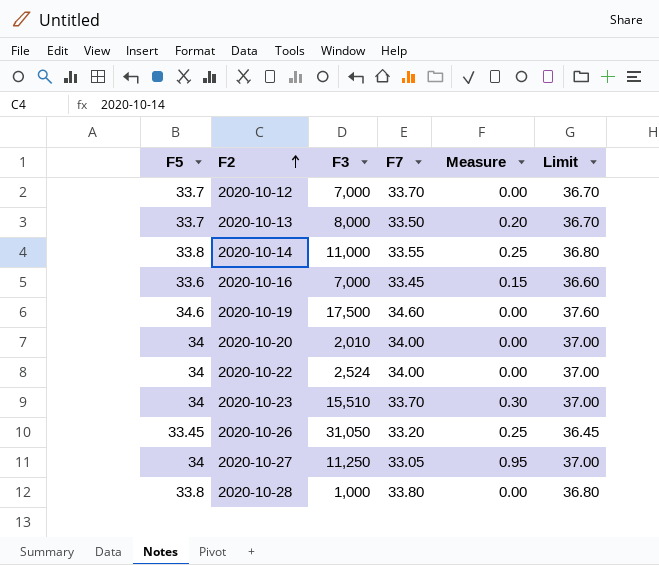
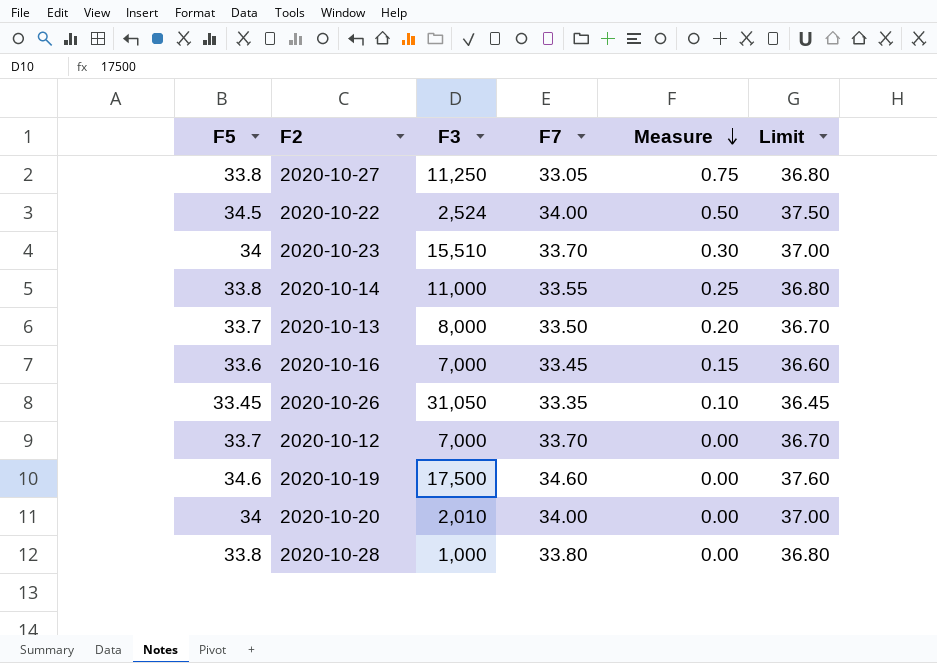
row order: F2 ascending -> Measure descending
2020-10-27 | F5: 34 -> 33.8
2020-10-27 | Measure: 0.95 -> 0.75
2020-10-27 | Limit: 37.00 -> 36.80
2020-10-22 | F5: 34 -> 34.5
2020-10-22 | Measure: 0.00 -> 0.50
2020-10-22 | Limit: 37.00 -> 37.50
2020-10-26 | F7: 33.20 -> 33.35
2020-10-26 | Measure: 0.25 -> 0.10

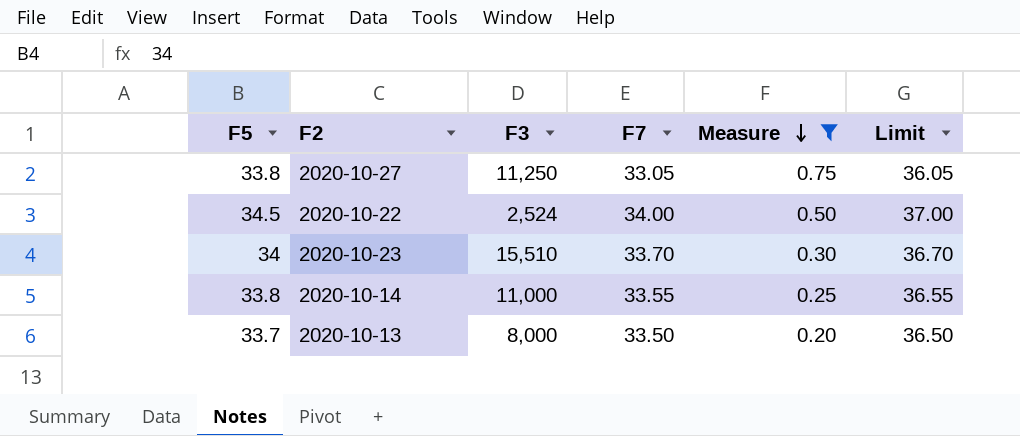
filter: none -> Measure >= 0.20
column Limit | formula: [F5] + 3 -> [F7] + 3

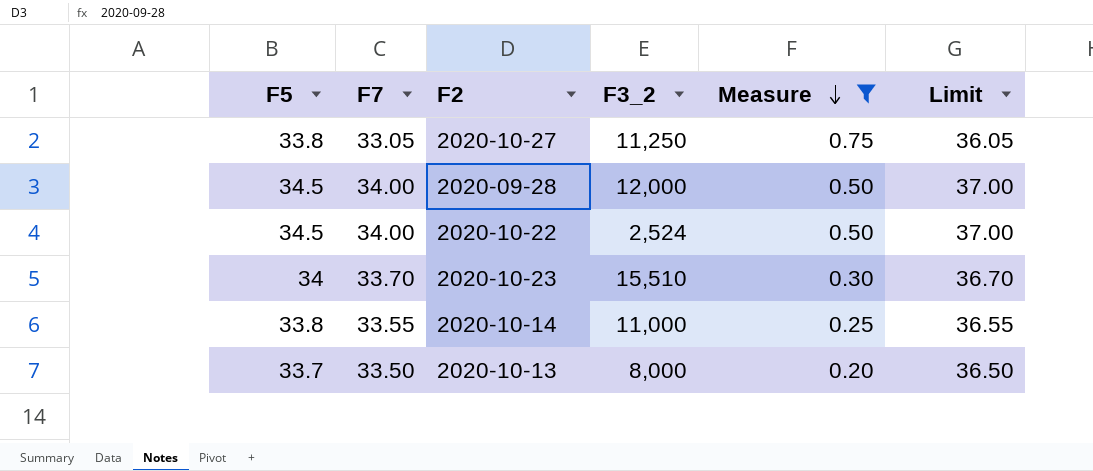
column F7 | position: 4 -> 2
column name: F3 -> F3_2
row 2020-09-28: none -> 34.5 | 34.00 | 12,000 | 0.50 | 37.00

